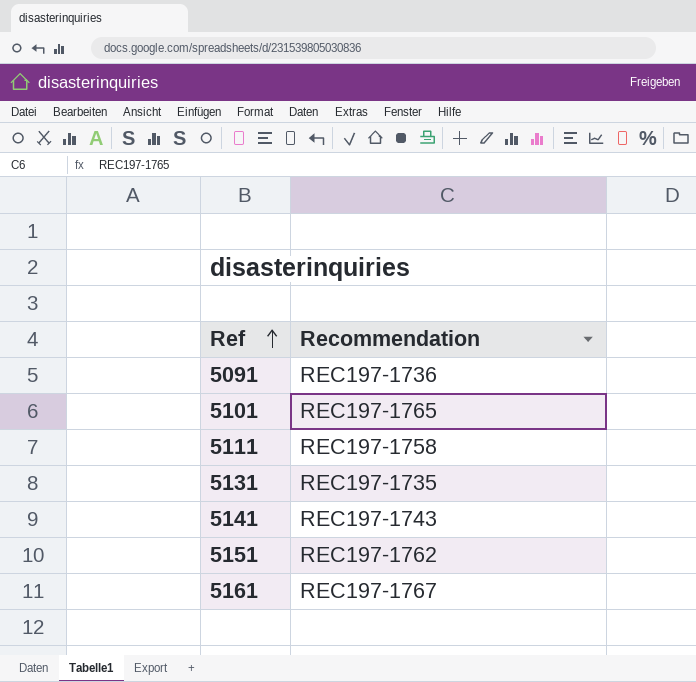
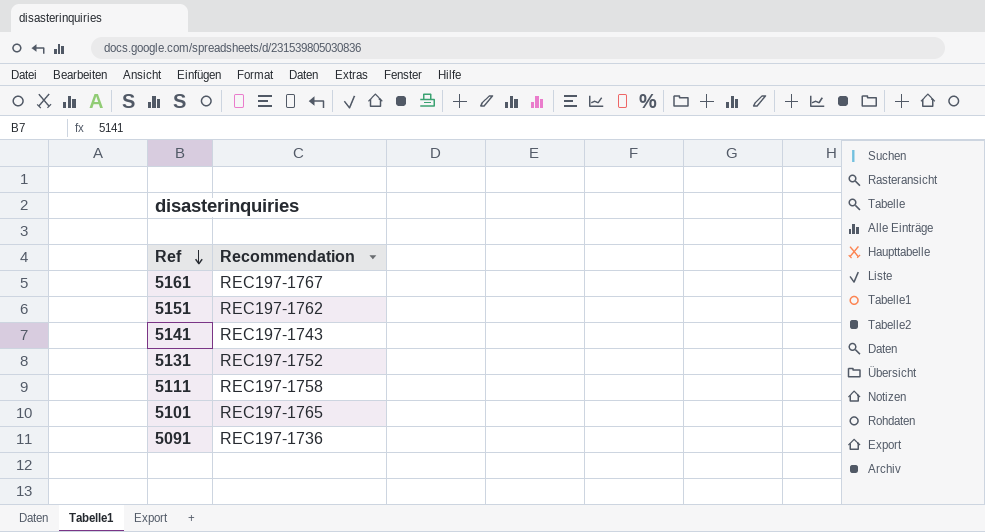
row order: Ref ascending -> Ref descending
5131 | Recommendation: REC197-1735 -> REC197-1752

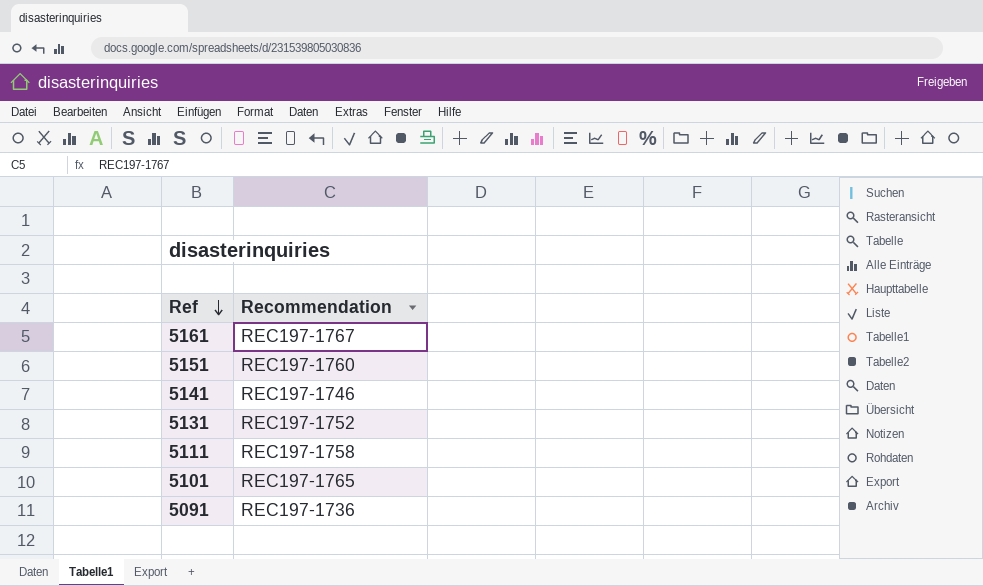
5151 | Recommendation: REC197-1762 -> REC197-1760
5141 | Recommendation: REC197-1743 -> REC197-1746

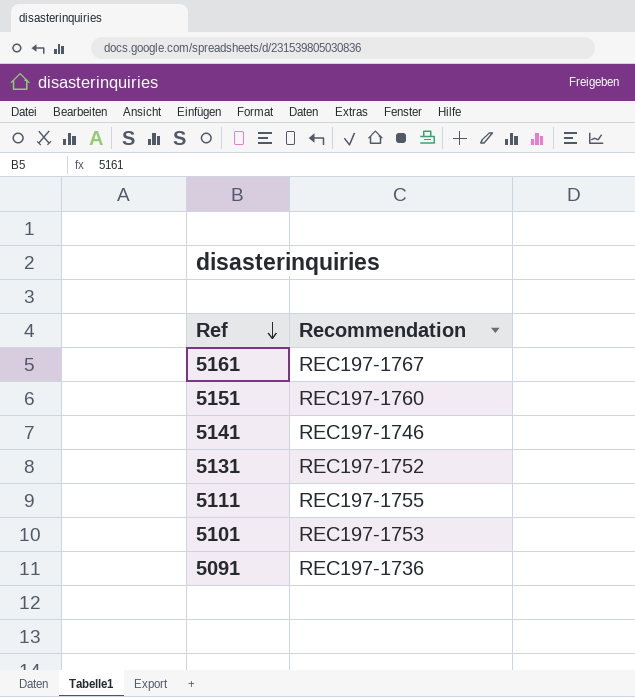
5111 | Recommendation: REC197-1758 -> REC197-1755
5101 | Recommendation: REC197-1765 -> REC197-1753

